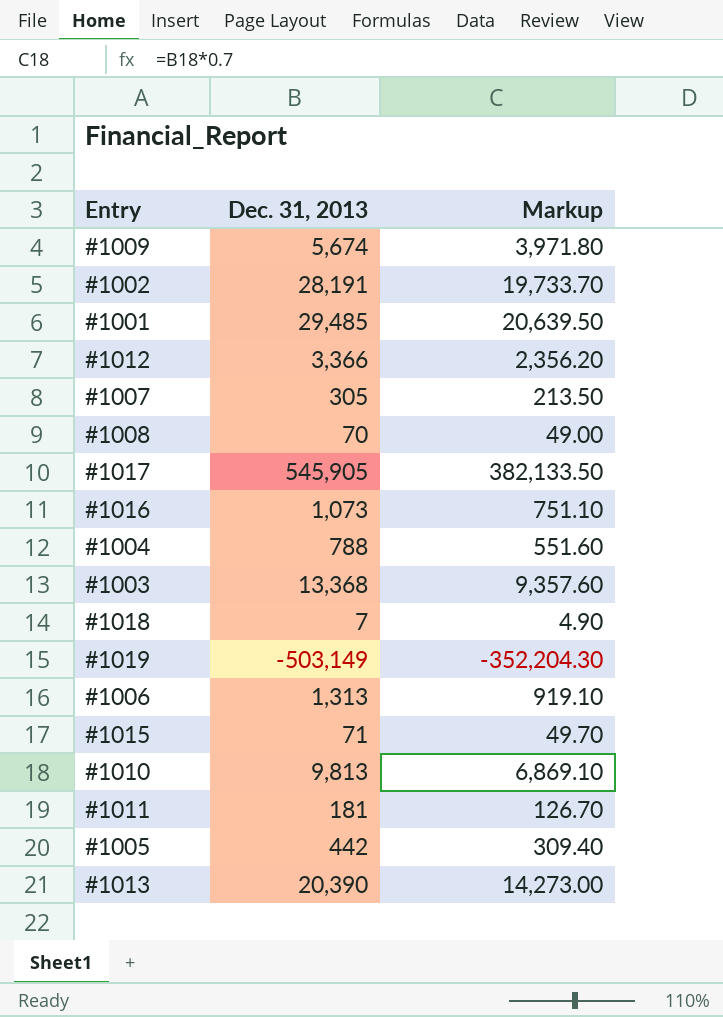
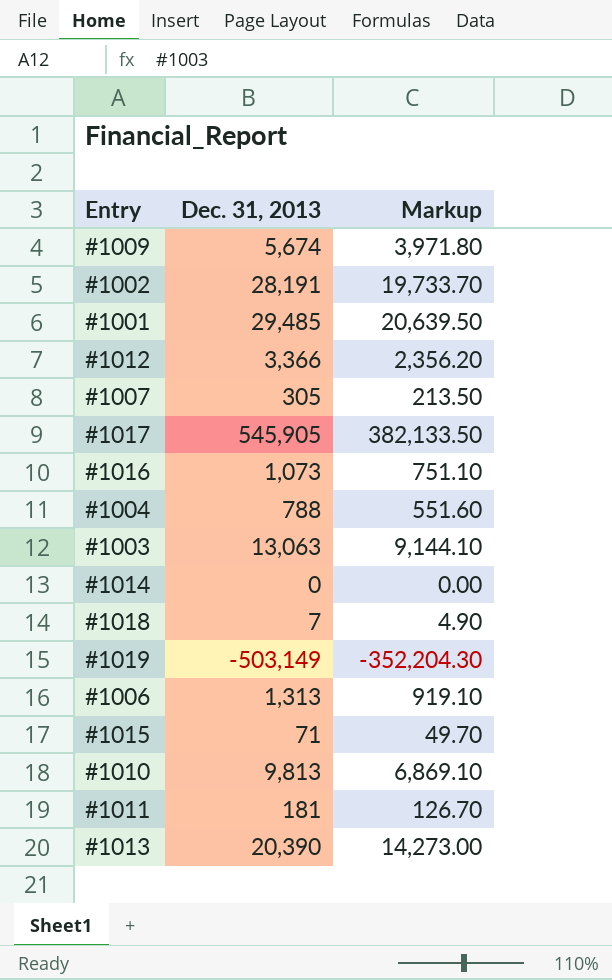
row #1008: 70 | 49.00 -> none
row #1005: 442 | 309.40 -> none
#1003 | Dec. 31, 2013: 13,368 -> 13,063
#1003 | Markup: 9,357.60 -> 9,144.10
row #1014: none -> 0 | 0.00

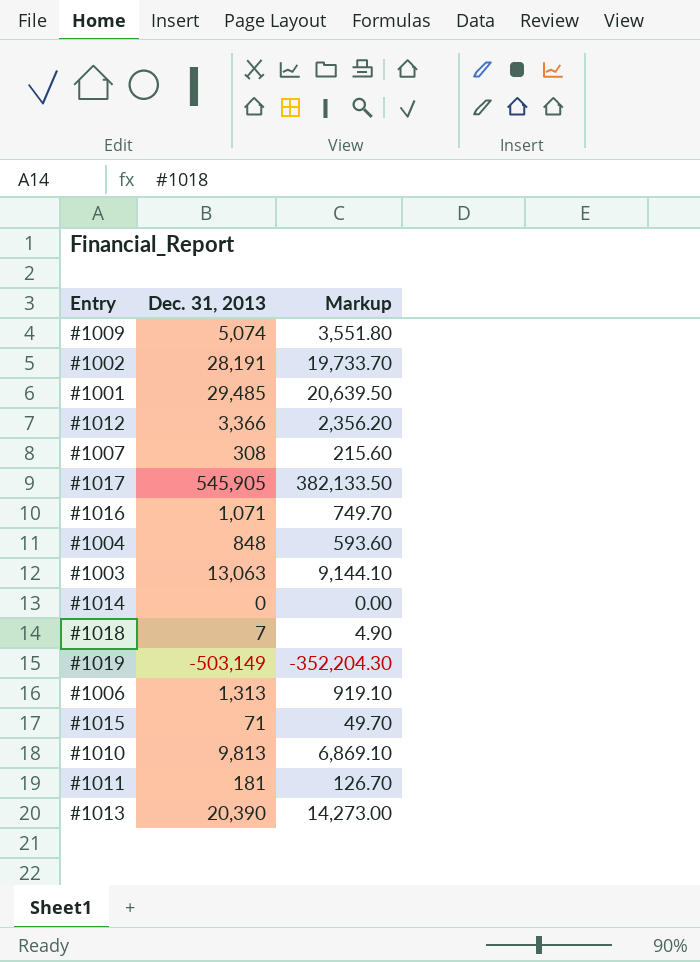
#1009 | Dec. 31, 2013: 5,674 -> 5,074
#1009 | Markup: 3,971.80 -> 3,551.80
#1007 | Dec. 31, 2013: 305 -> 308
#1007 | Markup: 213.50 -> 215.60
#1016 | Dec. 31, 2013: 1,073 -> 1,071
#1016 | Markup: 751.10 -> 749.70
#1004 | Dec. 31, 2013: 788 -> 848
#1004 | Markup: 551.60 -> 593.60

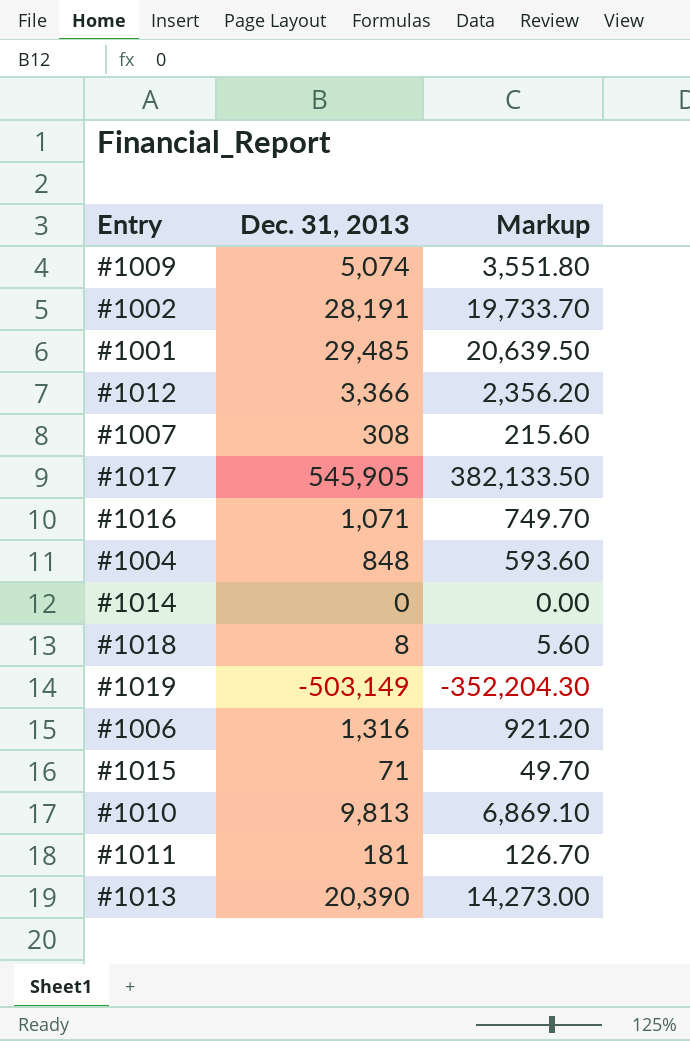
row #1003: 13,063 | 9,144.10 -> none
#1018 | Dec. 31, 2013: 7 -> 8
#1018 | Markup: 4.90 -> 5.60
#1006 | Dec. 31, 2013: 1,313 -> 1,316
#1006 | Markup: 919.10 -> 921.20

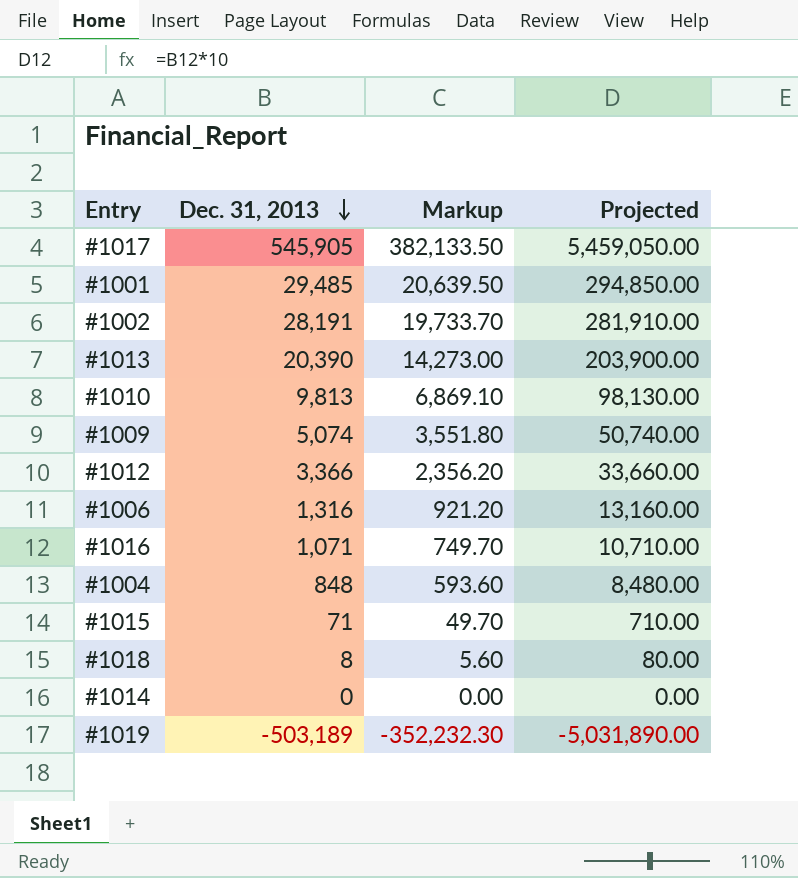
row order: none -> Dec. 31, 2013 descending
column Projected | formula: none -> [Dec. 31, 2013] * 10
row #1007: 308 | 215.60 -> none
row #1011: 181 | 126.70 -> none
#1019 | Dec. 31, 2013: -503,149 -> -503,189
#1019 | Markup: -352,204.30 -> -352,232.30

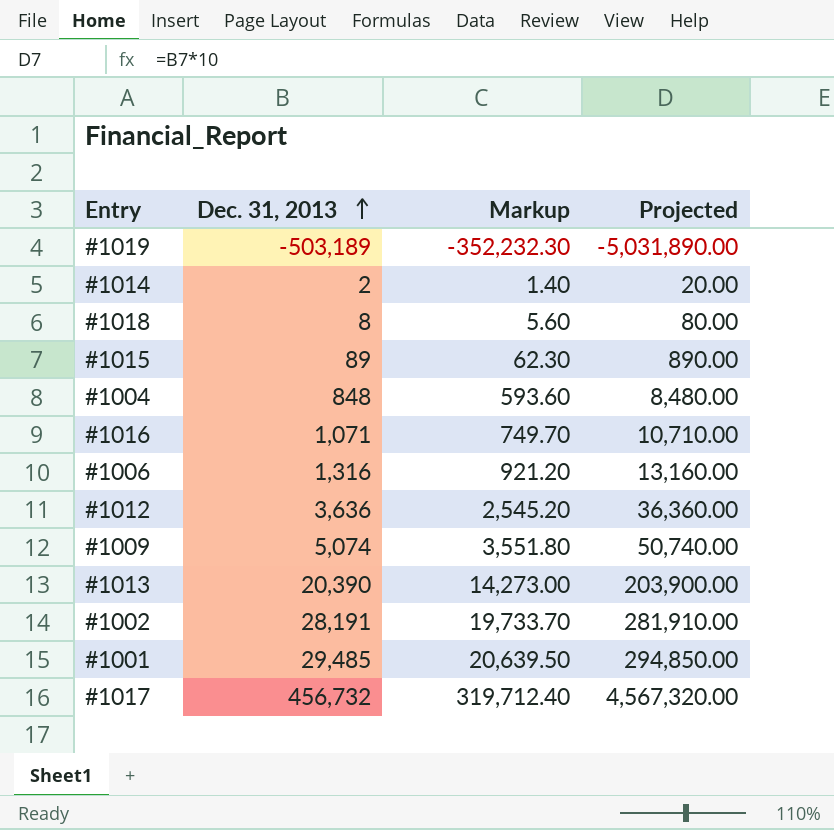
row order: Dec. 31, 2013 descending -> Dec. 31, 2013 ascending
row #1010: 9,813 | 6,869.10 | 98,130.00 -> none
#1014 | Dec. 31, 2013: 0 -> 2
#1014 | Markup: 0.00 -> 1.40
#1014 | Projected: 0.00 -> 20.00
#1015 | Dec. 31, 2013: 71 -> 89
#1015 | Markup: 49.70 -> 62.30
#1015 | Projected: 710.00 -> 890.00
#1012 | Dec. 31, 2013: 3,366 -> 3,636
#1012 | Markup: 2,356.20 -> 2,545.20
#1012 | Projected: 33,660.00 -> 36,360.00
#1017 | Dec. 31, 2013: 545,905 -> 456,732
#1017 | Markup: 382,133.50 -> 319,712.40
#1017 | Projected: 5,459,050.00 -> 4,567,320.00

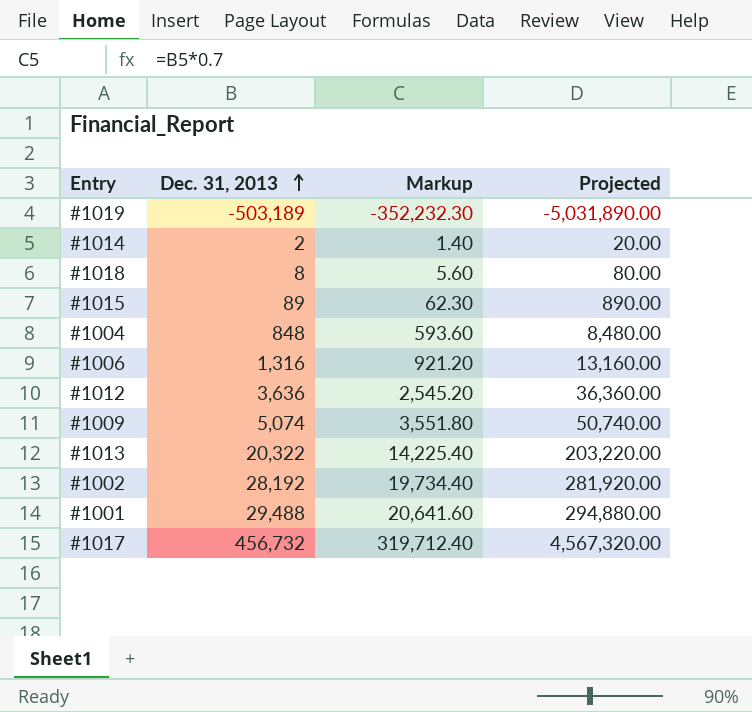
row #1016: 1,071 | 749.70 | 10,710.00 -> none
#1013 | Dec. 31, 2013: 20,390 -> 20,322
#1013 | Markup: 14,273.00 -> 14,225.40
#1013 | Projected: 203,900.00 -> 203,220.00
#1002 | Dec. 31, 2013: 28,191 -> 28,192
#1002 | Markup: 19,733.70 -> 19,734.40
#1002 | Projected: 281,910.00 -> 281,920.00
#1001 | Dec. 31, 2013: 29,485 -> 29,488
#1001 | Markup: 20,639.50 -> 20,641.60
#1001 | Projected: 294,850.00 -> 294,880.00

